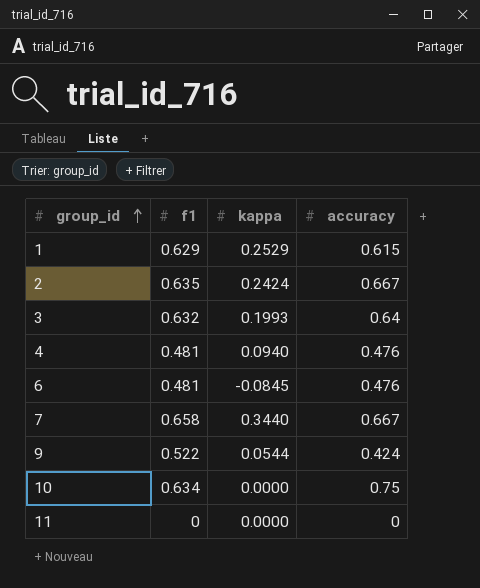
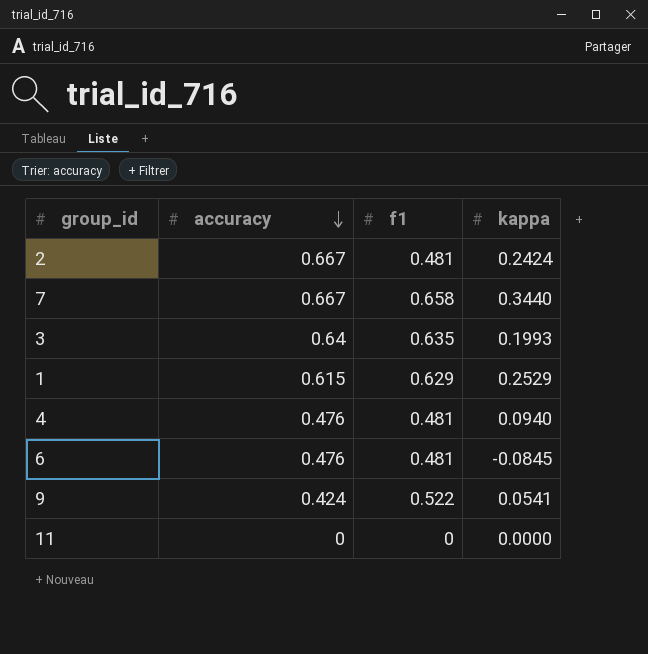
row order: group_id ascending -> accuracy descending
column accuracy | position: 4 -> 2
row 10: 0.634 | 0.0000 | 0.75 -> none
2 | f1: 0.635 -> 0.481
3 | f1: 0.632 -> 0.635
9 | kappa: 0.0544 -> 0.0541

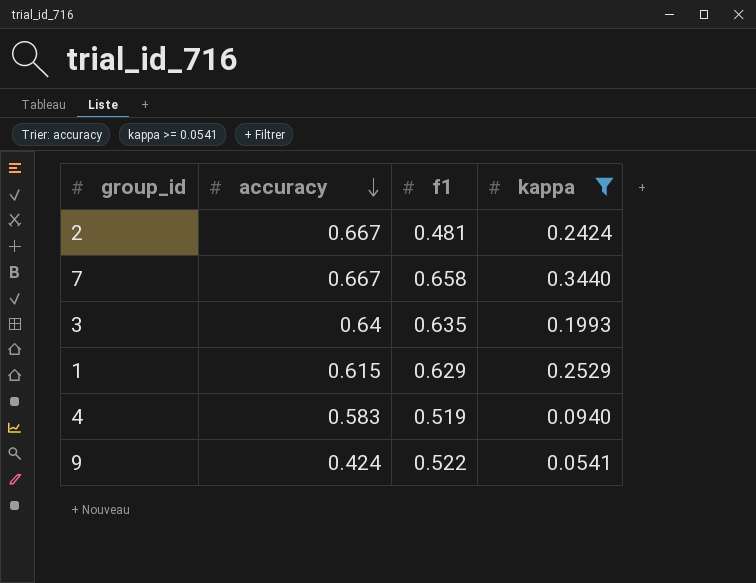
filter: none -> kappa >= 0.0541
4 | accuracy: 0.476 -> 0.583
4 | f1: 0.481 -> 0.519

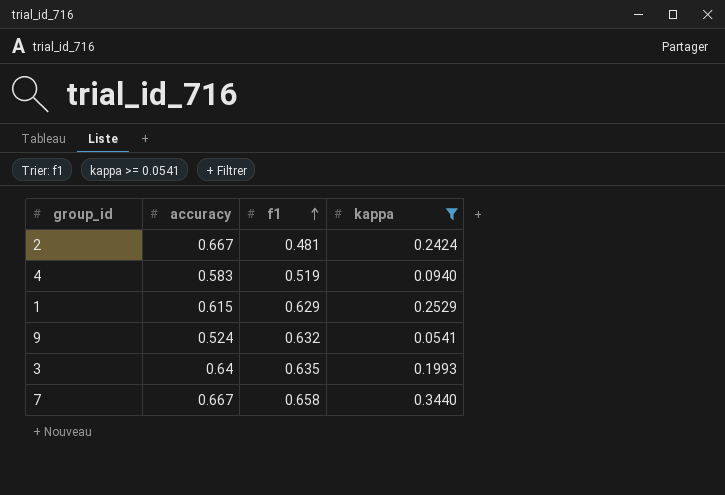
row order: accuracy descending -> f1 ascending
9 | accuracy: 0.424 -> 0.524
9 | f1: 0.522 -> 0.632

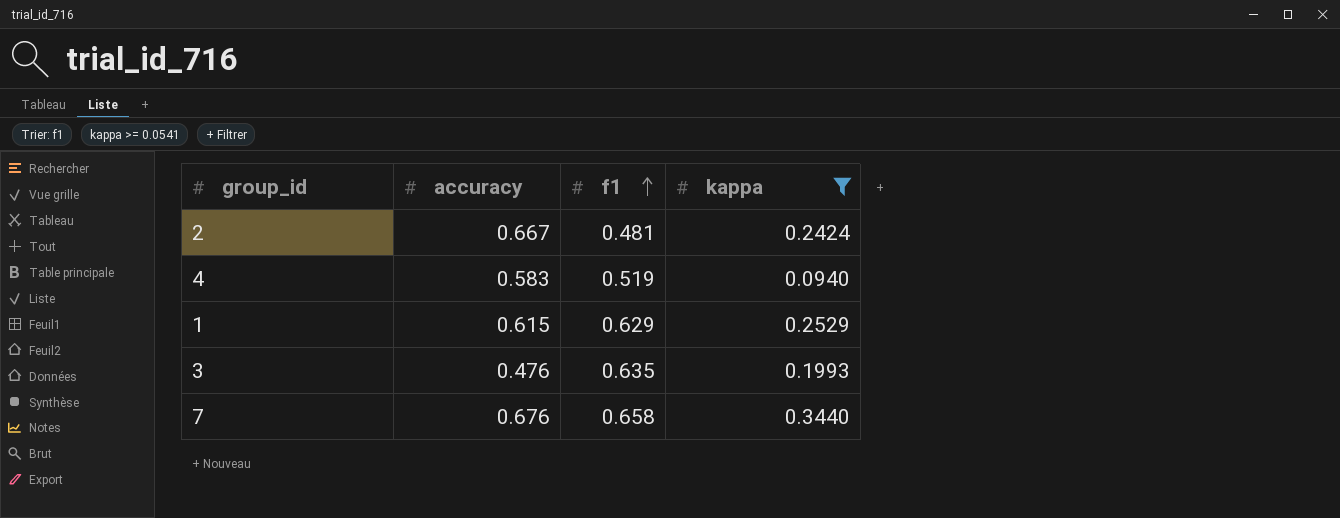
row 9: 0.524 | 0.632 | 0.0541 -> none
3 | accuracy: 0.64 -> 0.476
7 | accuracy: 0.667 -> 0.676

